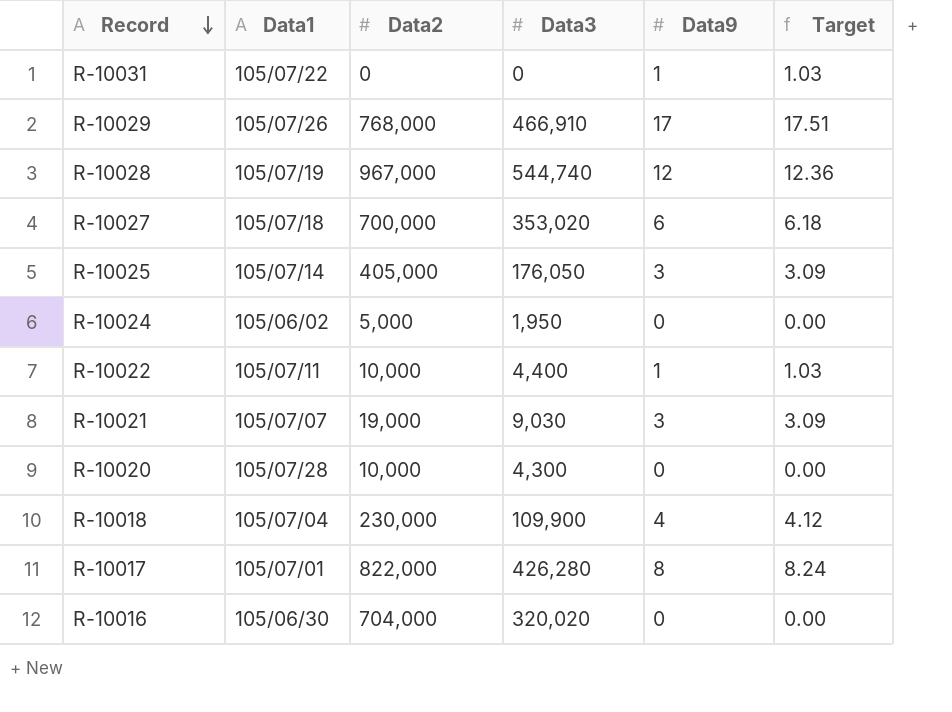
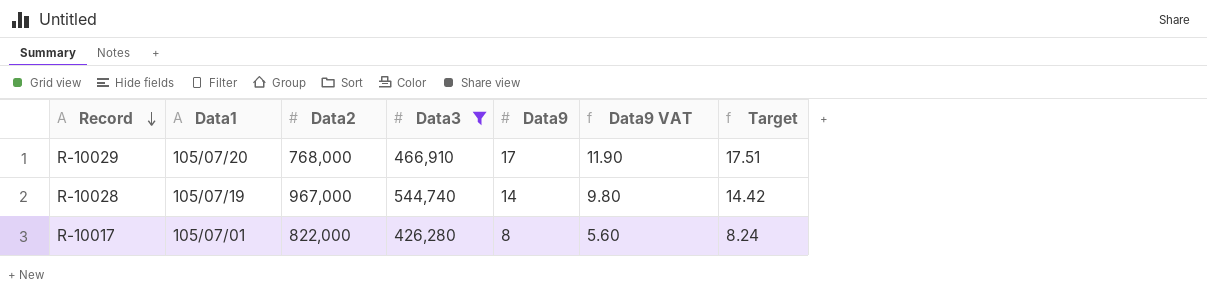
filter: none -> Data3 >= 426,280
column Data9 VAT | formula: none -> [Data9] * 0.7
R-10029 | Data1: 105/07/26 -> 105/07/20
R-10028 | Data9: 12 -> 14
R-10028 | Target: 12.36 -> 14.42

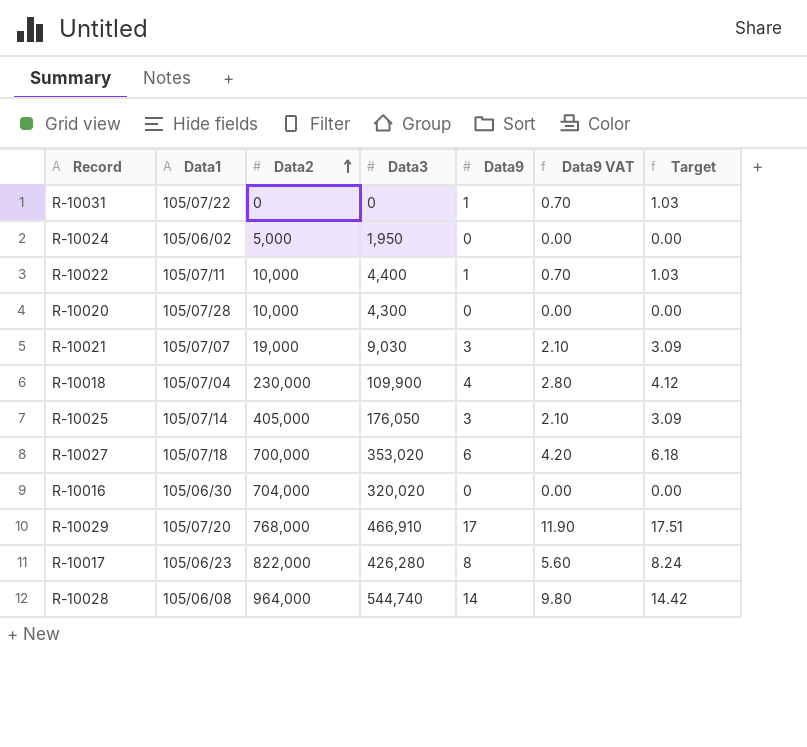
filter: Data3 >= 426,280 -> none
row order: Record descending -> Data2 ascending
R-10017 | Data1: 105/07/01 -> 105/06/23
R-10028 | Data1: 105/07/19 -> 105/06/08
R-10028 | Data2: 967,000 -> 964,000

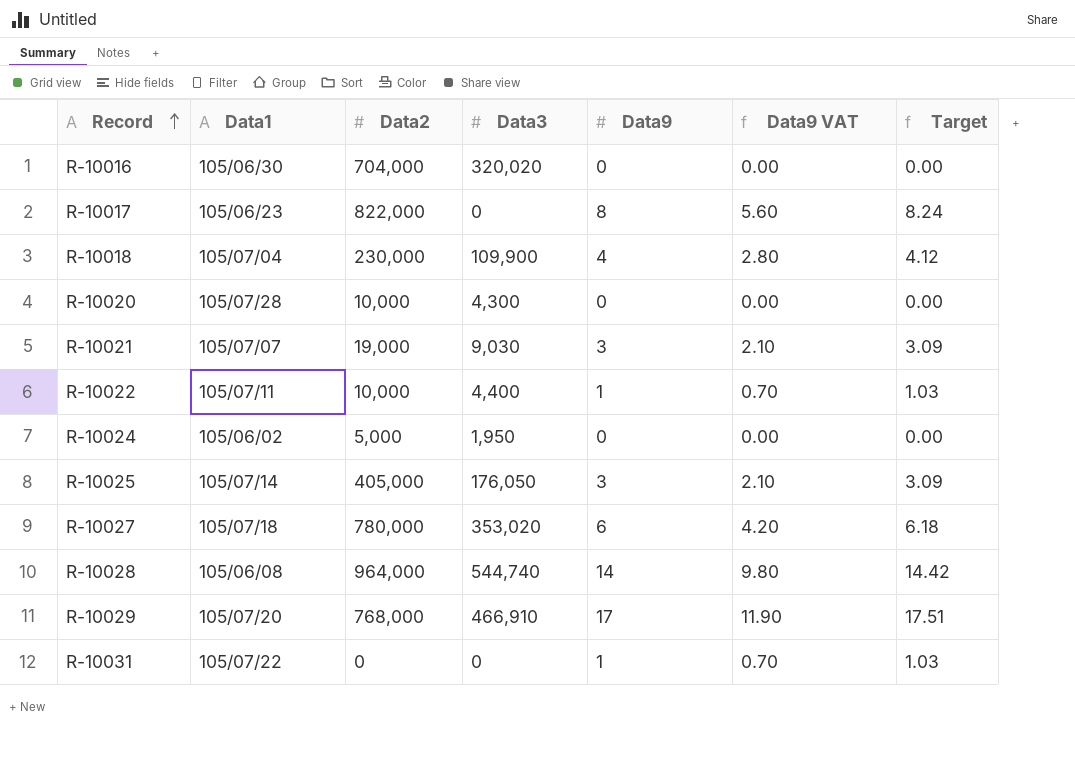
row order: Data2 ascending -> Record ascending
R-10017 | Data3: 426,280 -> 0
R-10027 | Data2: 700,000 -> 780,000

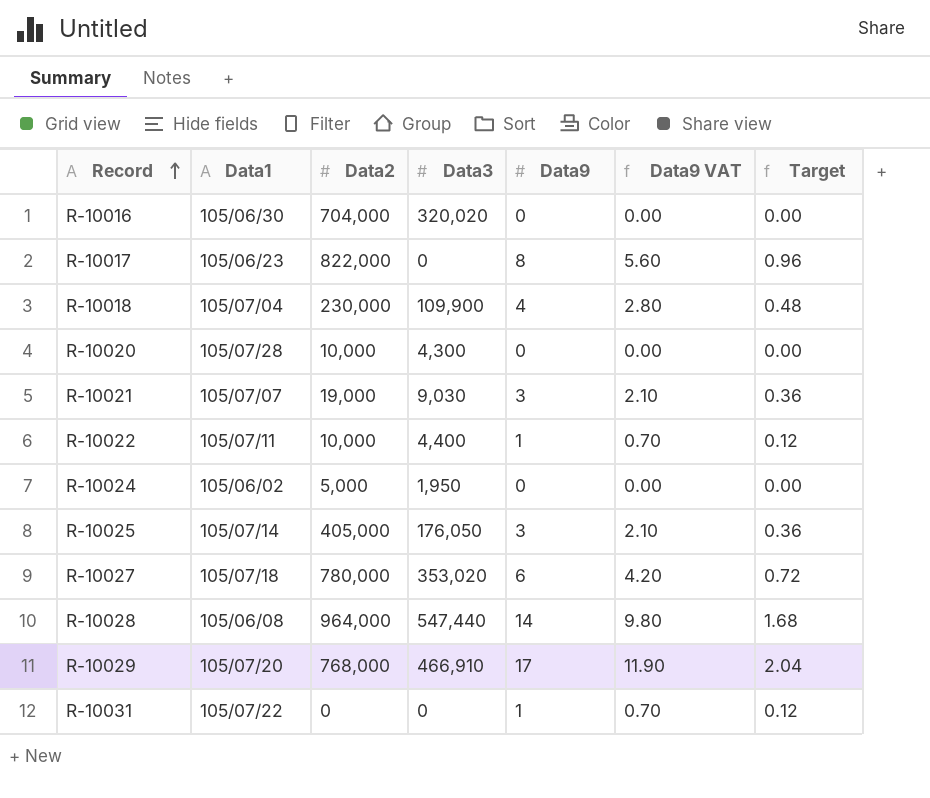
column Target | formula: [Data9] * 1.03 -> [Data9] * 0.12
R-10028 | Data3: 544,740 -> 547,440

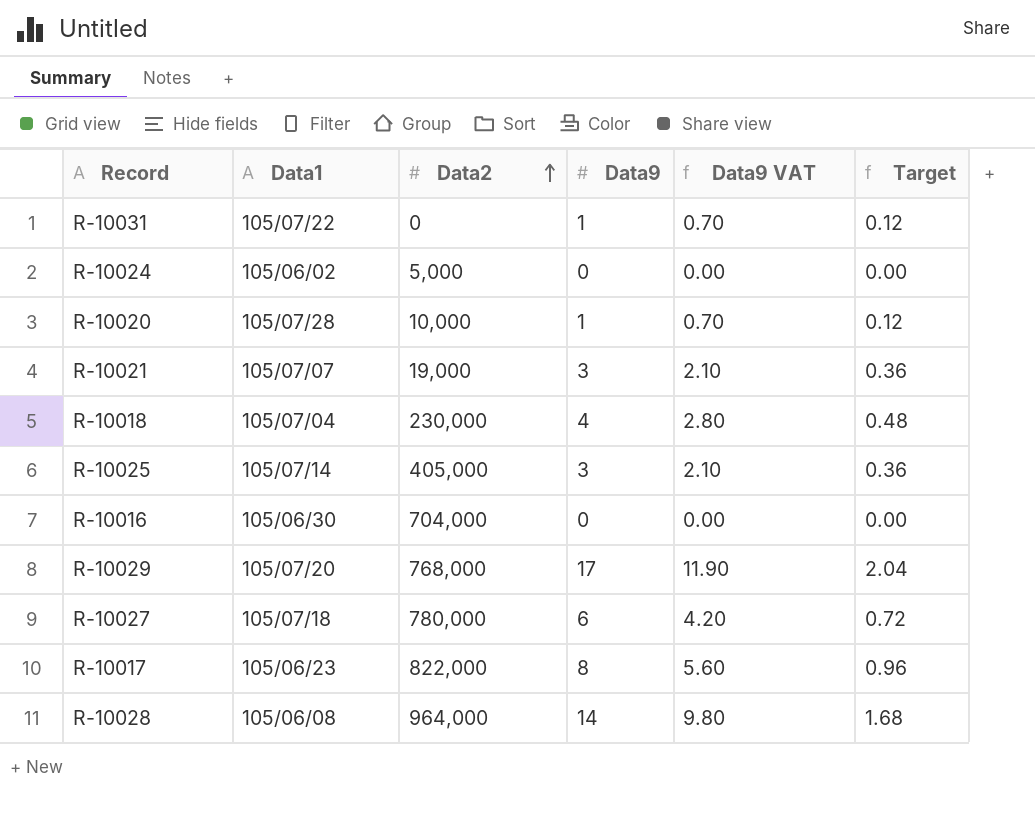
row order: Record ascending -> Data2 ascending
column Data3 | position: 4 -> none
row R-10022: 105/07/11 | 10,000 | 4,400 | 1 | 0.70 | 0.12 -> none
R-10020 | Data9: 0 -> 1
R-10020 | Data9 VAT: 0.00 -> 0.70
R-10020 | Target: 0.00 -> 0.12

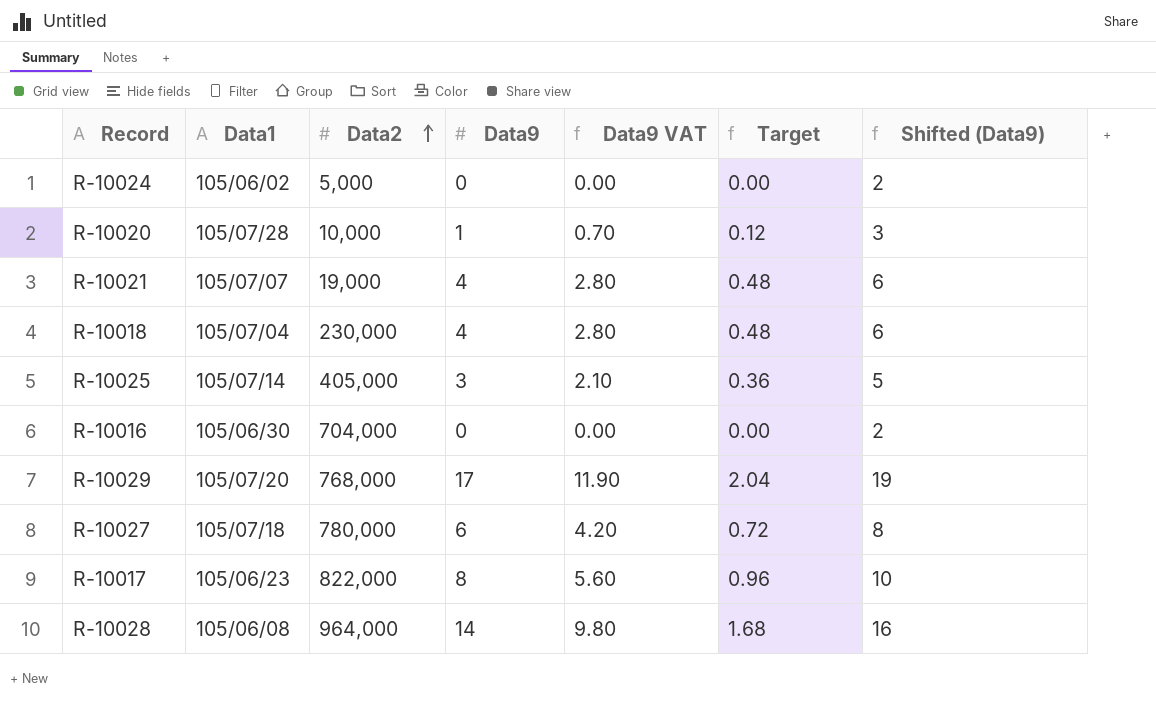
column Shifted (Data9) | formula: none -> [Data9] + 2
row R-10031: 105/07/22 | 0 | 1 | 0.70 | 0.12 -> none
R-10021 | Data9: 3 -> 4
R-10021 | Data9 VAT: 2.10 -> 2.80
R-10021 | Target: 0.36 -> 0.48

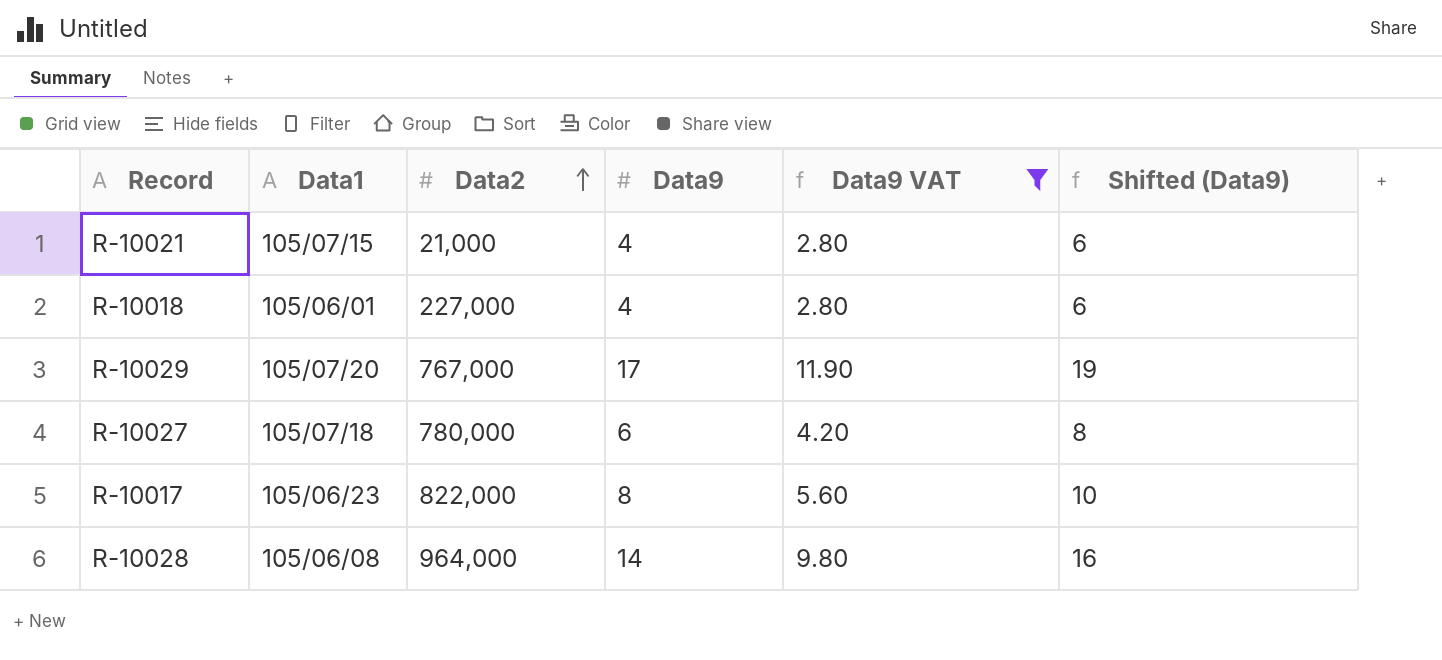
filter: none -> Data9 VAT >= 2.80
column Target | formula: [Data9] * 0.12 -> none
R-10021 | Data1: 105/07/07 -> 105/07/15
R-10021 | Data2: 19,000 -> 21,000
R-10018 | Data1: 105/07/04 -> 105/06/01
R-10018 | Data2: 230,000 -> 227,000
R-10029 | Data2: 768,000 -> 767,000

